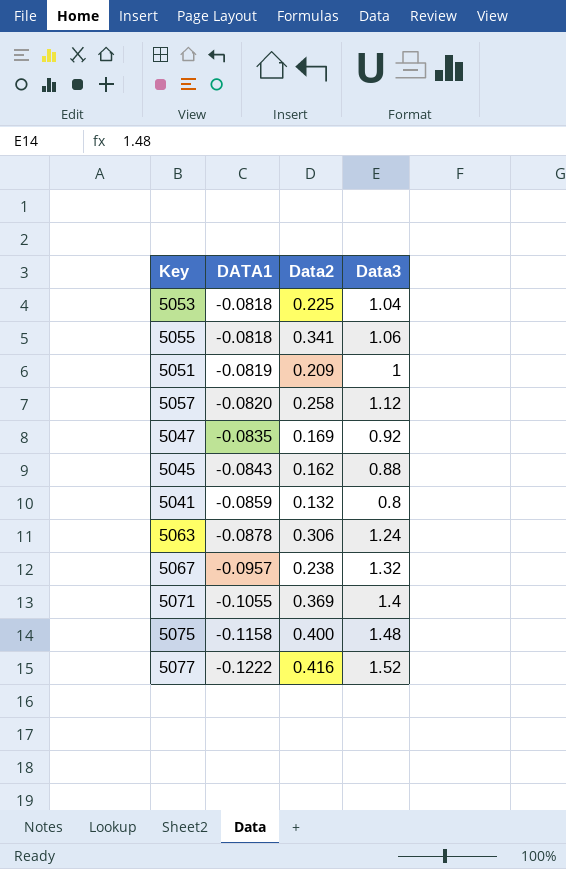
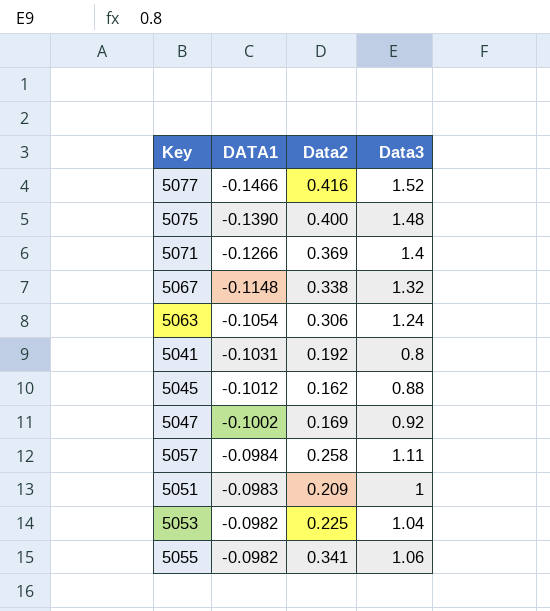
row order: DATA1 descending -> DATA1 ascending
5077 | DATA1: -0.1222 -> -0.1466
5075 | DATA1: -0.1158 -> -0.1390
5071 | DATA1: -0.1055 -> -0.1266
5067 | DATA1: -0.0957 -> -0.1148
5067 | Data2: 0.238 -> 0.338
5063 | DATA1: -0.0878 -> -0.1054
5041 | DATA1: -0.0859 -> -0.1031
5041 | Data2: 0.132 -> 0.192
5045 | DATA1: -0.0843 -> -0.1012
5047 | DATA1: -0.0835 -> -0.1002
5057 | DATA1: -0.0820 -> -0.0984
5057 | Data3: 1.12 -> 1.11
5051 | DATA1: -0.0819 -> -0.0983
5053 | DATA1: -0.0818 -> -0.0982
5055 | DATA1: -0.0818 -> -0.0982

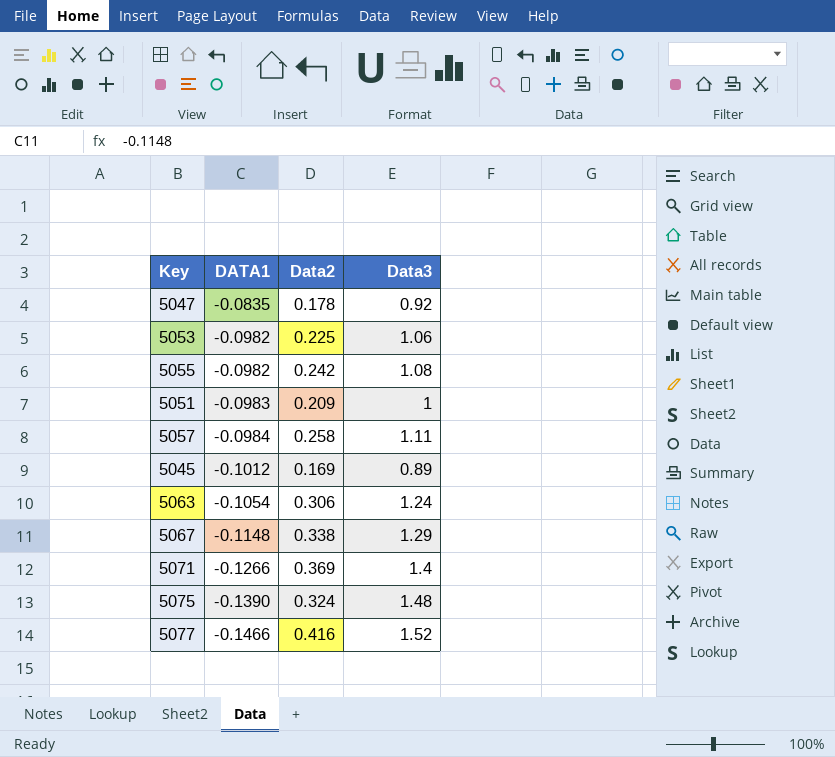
row order: DATA1 ascending -> DATA1 descending
row 5041: -0.1031 | 0.192 | 0.8 -> none
5047 | DATA1: -0.1002 -> -0.0835
5047 | Data2: 0.169 -> 0.178
5053 | Data3: 1.04 -> 1.06
5055 | Data2: 0.341 -> 0.242
5055 | Data3: 1.06 -> 1.08
5045 | Data2: 0.162 -> 0.169
5045 | Data3: 0.88 -> 0.89
5067 | Data3: 1.32 -> 1.29
5075 | Data2: 0.400 -> 0.324

